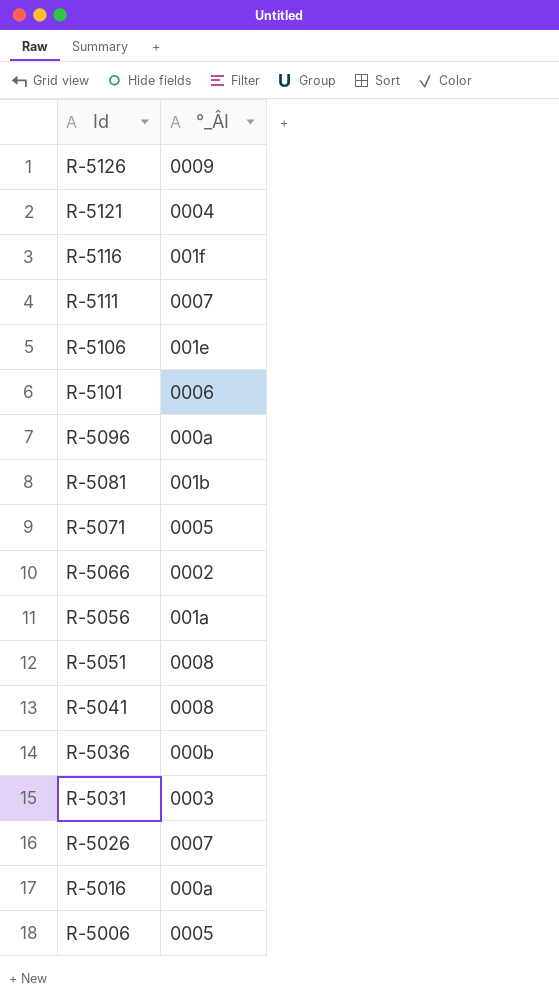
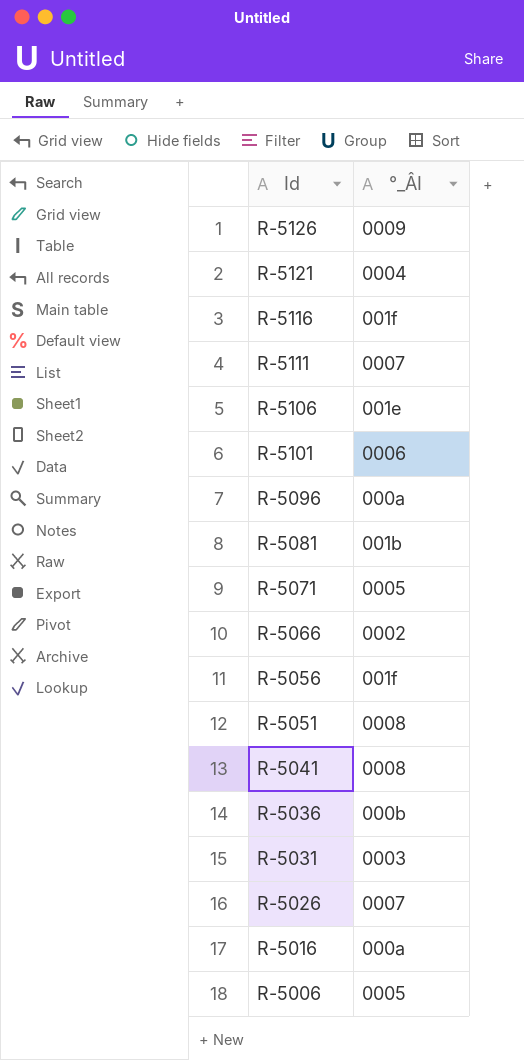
R-5056 | °_ÂI: 001a -> 001f

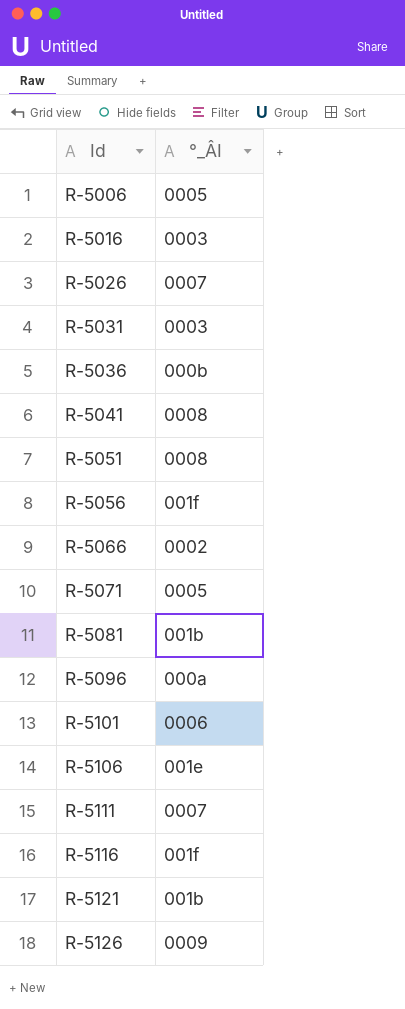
row order: Id descending -> Id ascending
R-5016 | °_ÂI: 000a -> 0003
R-5121 | °_ÂI: 0004 -> 001b

